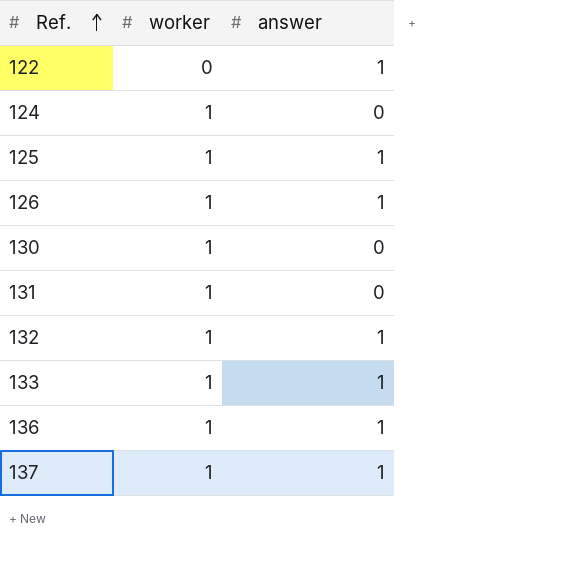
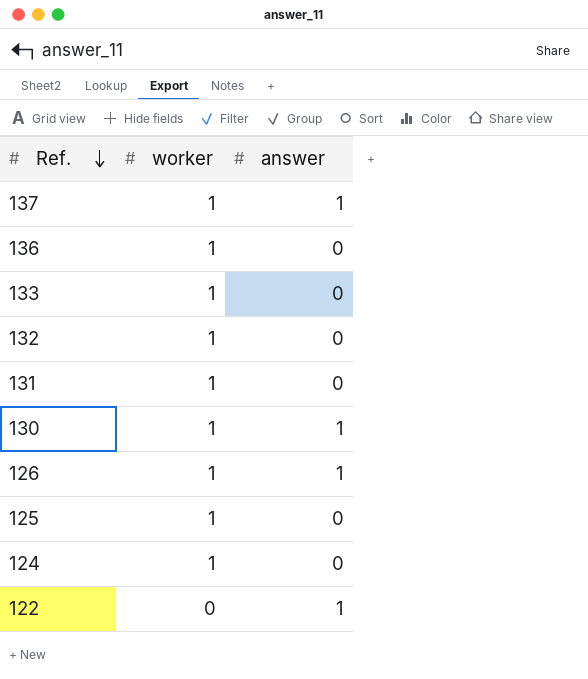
row order: Ref. ascending -> Ref. descending
136 | answer: 1 -> 0
133 | answer: 1 -> 0
132 | answer: 1 -> 0
130 | answer: 0 -> 1
125 | answer: 1 -> 0

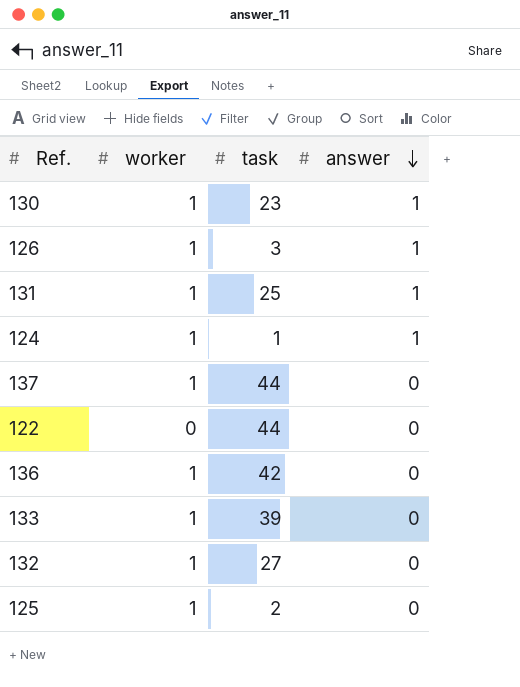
row order: Ref. descending -> answer descending
column task | position: none -> 3
131 | answer: 0 -> 1
124 | answer: 0 -> 1
137 | answer: 1 -> 0
122 | answer: 1 -> 0

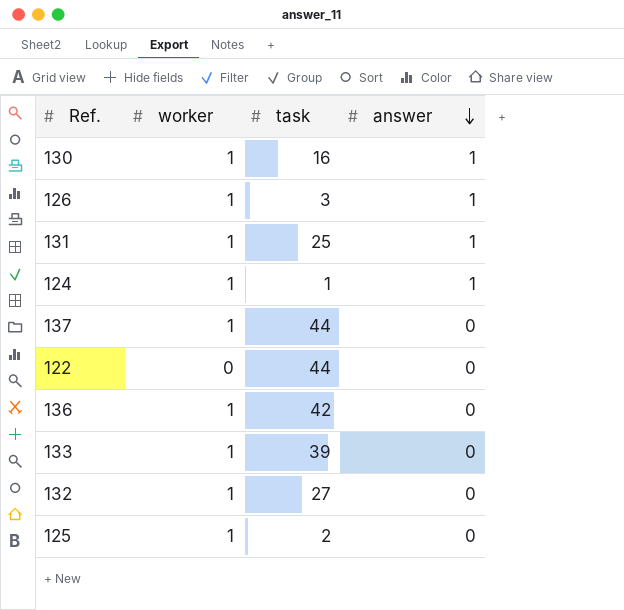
130 | task: 23 -> 16

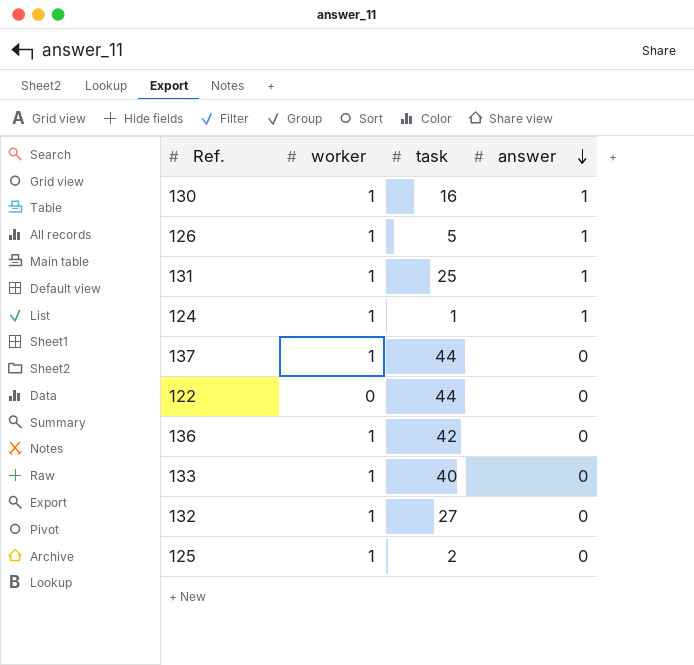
126 | task: 3 -> 5
133 | task: 39 -> 40

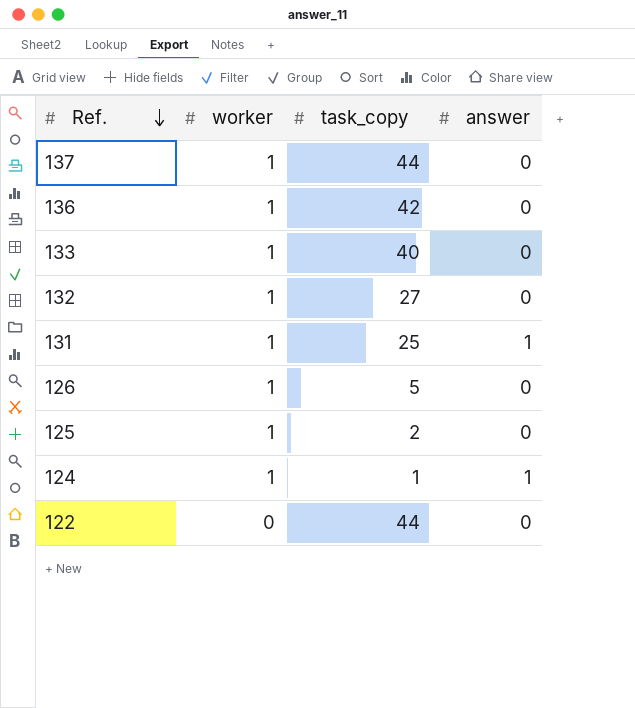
row order: answer descending -> Ref. descending
column name: task -> task_copy
row 130: 1 | 16 | 1 -> none
126 | answer: 1 -> 0

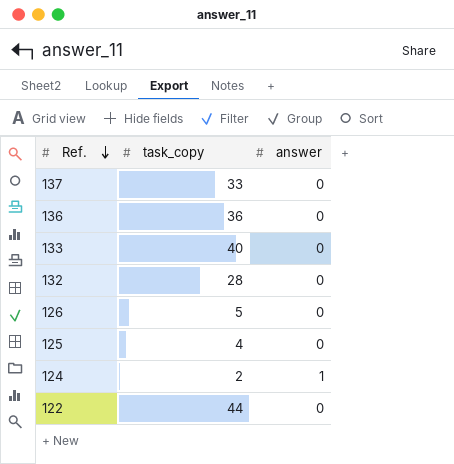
column worker | position: 2 -> none
row 131: 1 | 25 | 1 -> none
137 | task_copy: 44 -> 33
136 | task_copy: 42 -> 36
132 | task_copy: 27 -> 28
125 | task_copy: 2 -> 4
124 | task_copy: 1 -> 2

